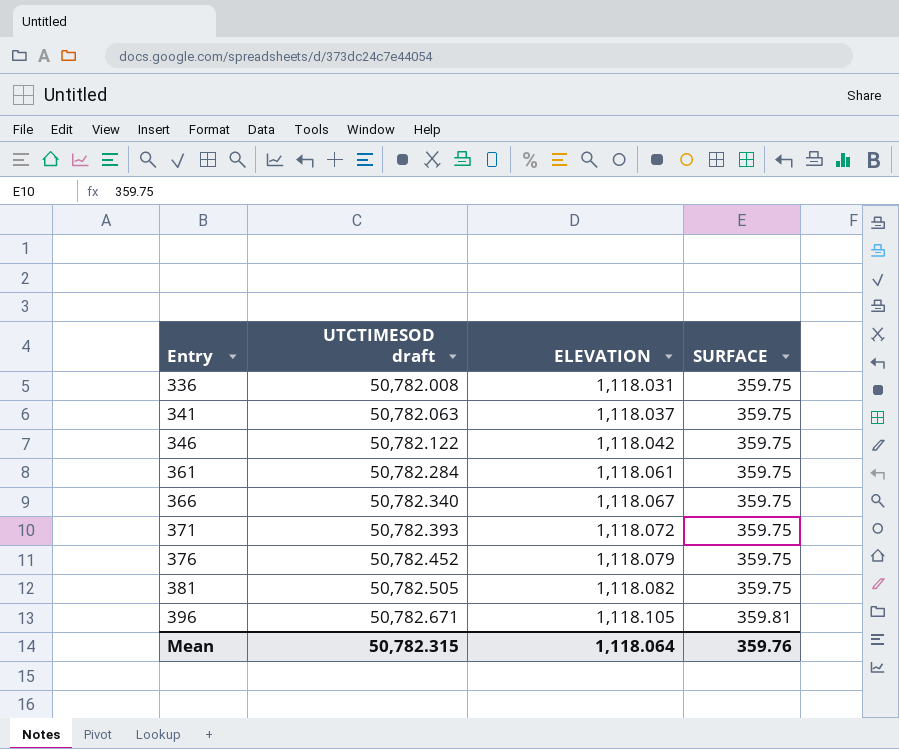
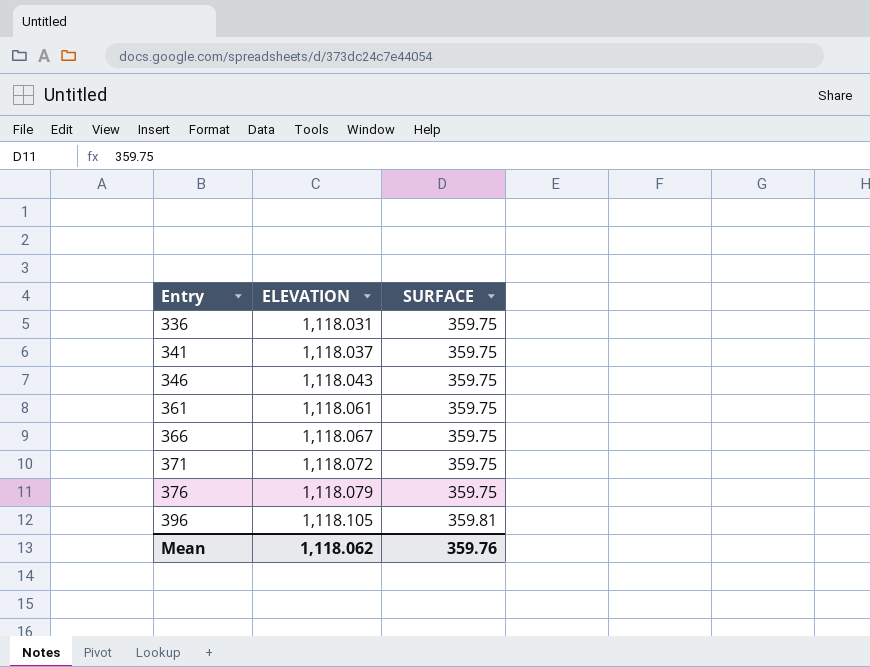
column UTCTIMESOD draft | position: 2 -> none
row 381: 50,782.505 | 1,118.082 | 359.75 -> none
346 | ELEVATION: 1,118.042 -> 1,118.043
Mean | ELEVATION: 1,118.064 -> 1,118.062

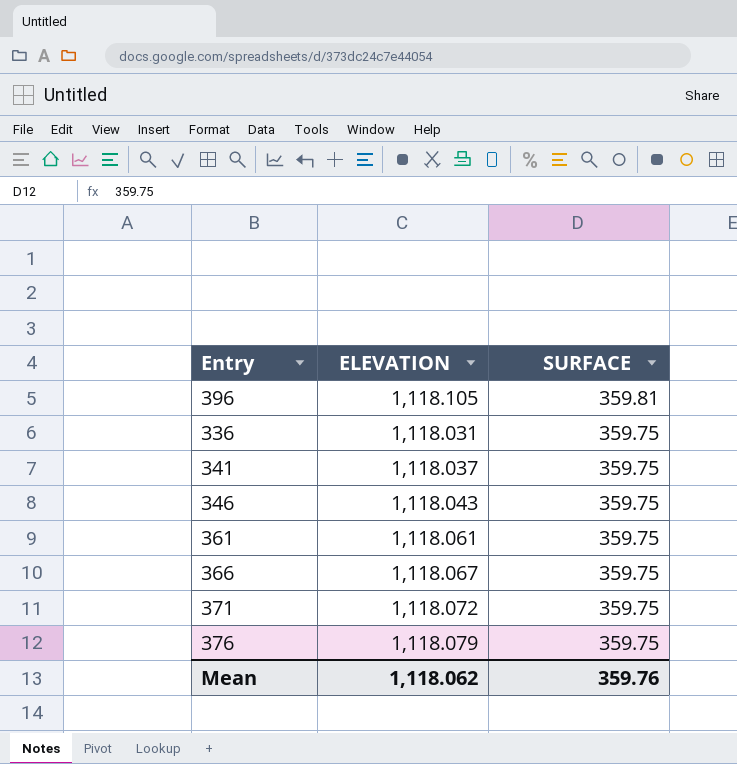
row order: Entry ascending -> SURFACE descending

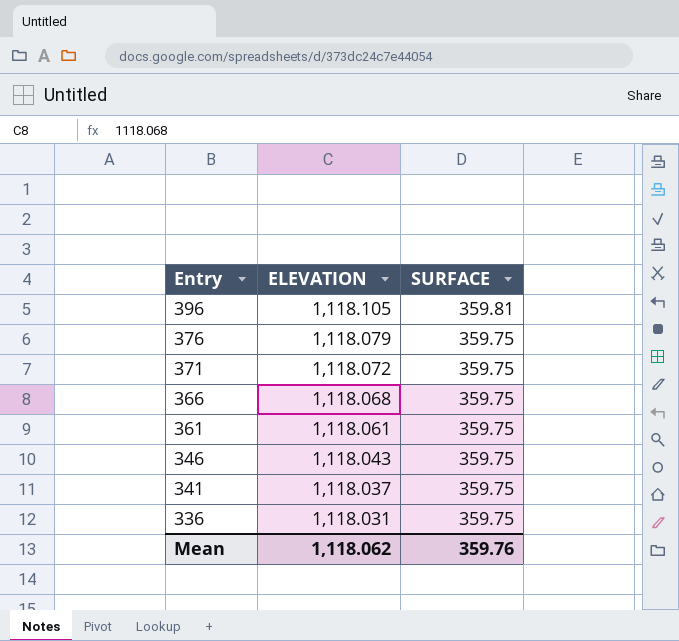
row order: SURFACE descending -> Entry descending
366 | ELEVATION: 1,118.067 -> 1,118.068

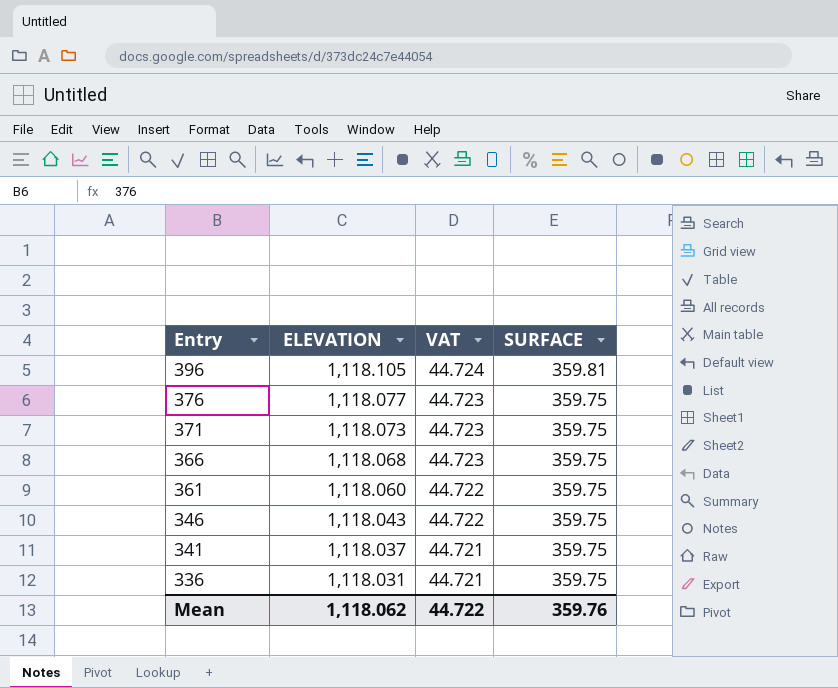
column VAT | formula: none -> [ELEVATION] * 0.04
376 | ELEVATION: 1,118.079 -> 1,118.077
371 | ELEVATION: 1,118.072 -> 1,118.073
361 | ELEVATION: 1,118.061 -> 1,118.060

